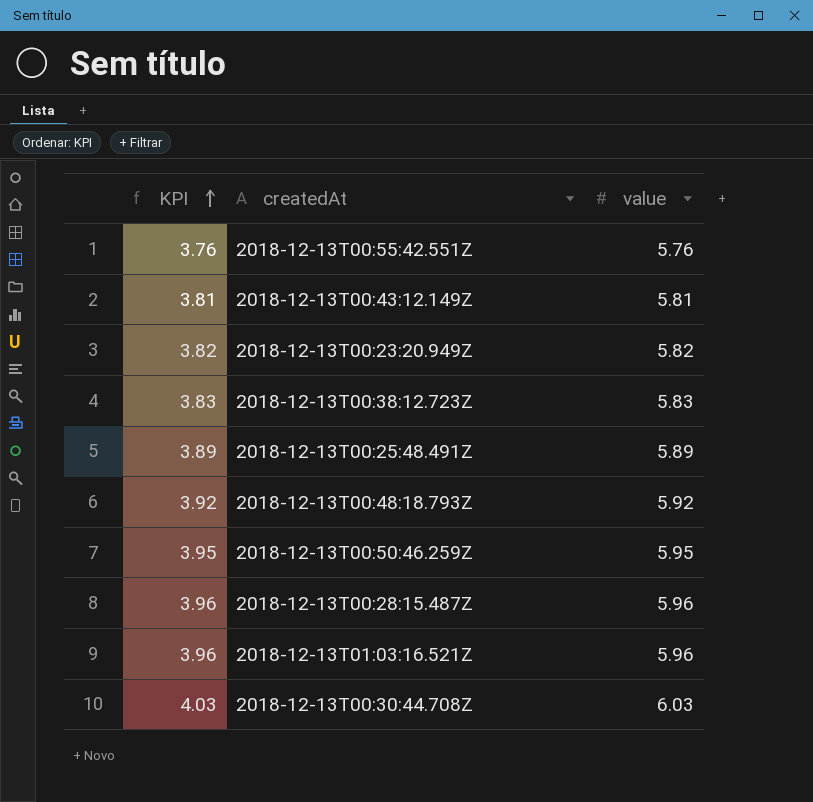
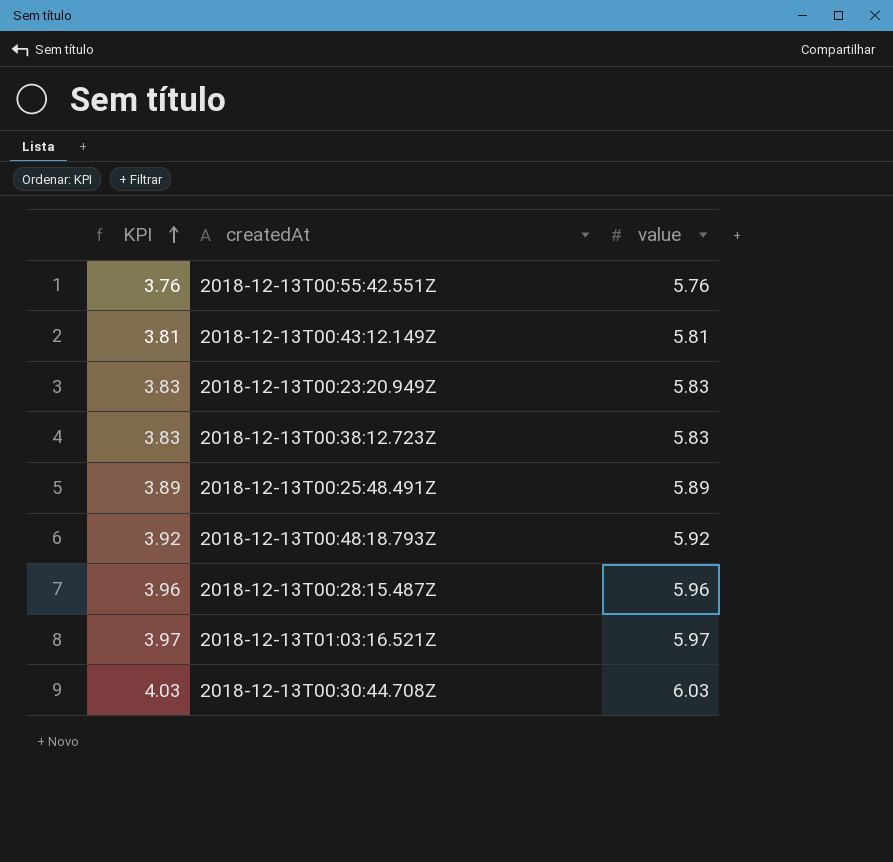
row 2018-12-13T00:50:46.259Z: 3.95 | 5.95 -> none
2018-12-13T00:23:20.949Z | KPI: 3.82 -> 3.83
2018-12-13T00:23:20.949Z | value: 5.82 -> 5.83
2018-12-13T01:03:16.521Z | KPI: 3.96 -> 3.97
2018-12-13T01:03:16.521Z | value: 5.96 -> 5.97

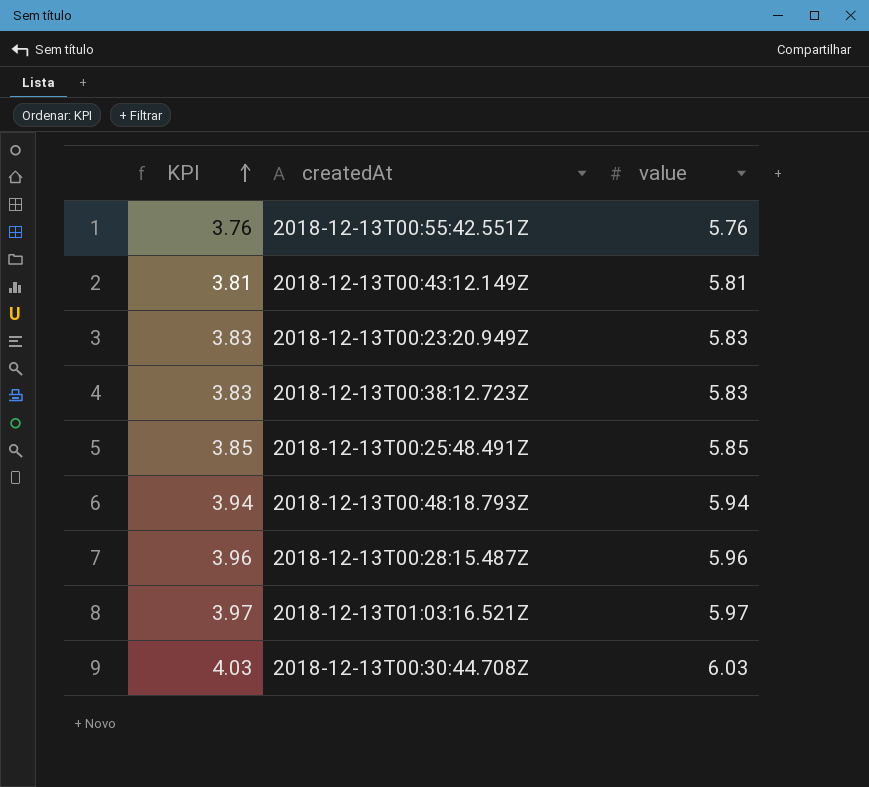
2018-12-13T00:25:48.491Z | KPI: 3.89 -> 3.85
2018-12-13T00:25:48.491Z | value: 5.89 -> 5.85
2018-12-13T00:48:18.793Z | KPI: 3.92 -> 3.94
2018-12-13T00:48:18.793Z | value: 5.92 -> 5.94

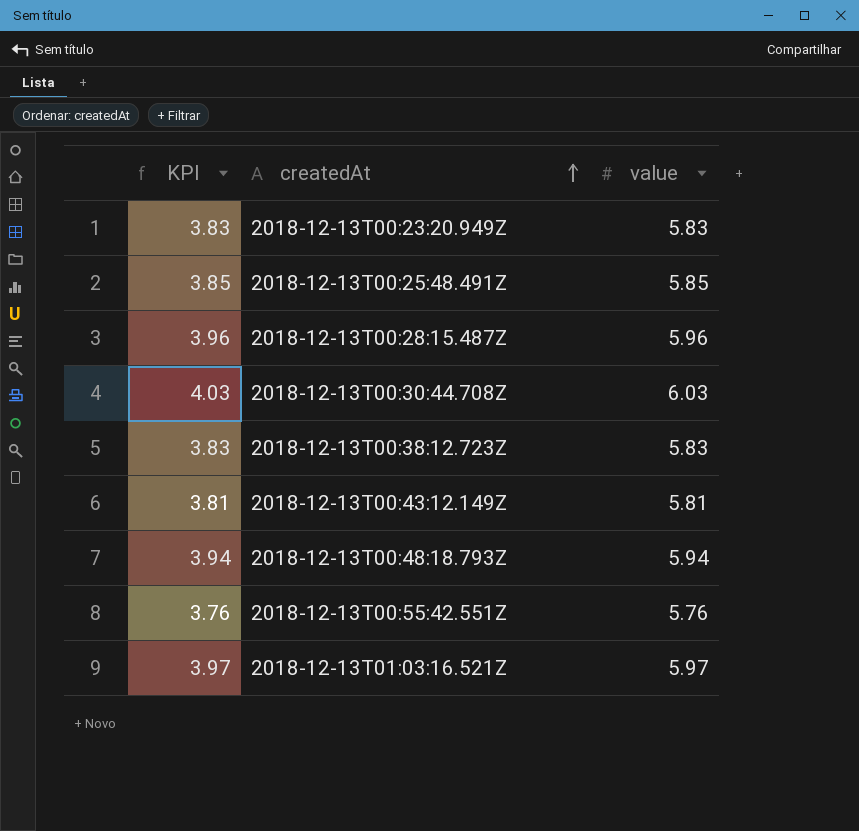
row order: KPI ascending -> createdAt ascending

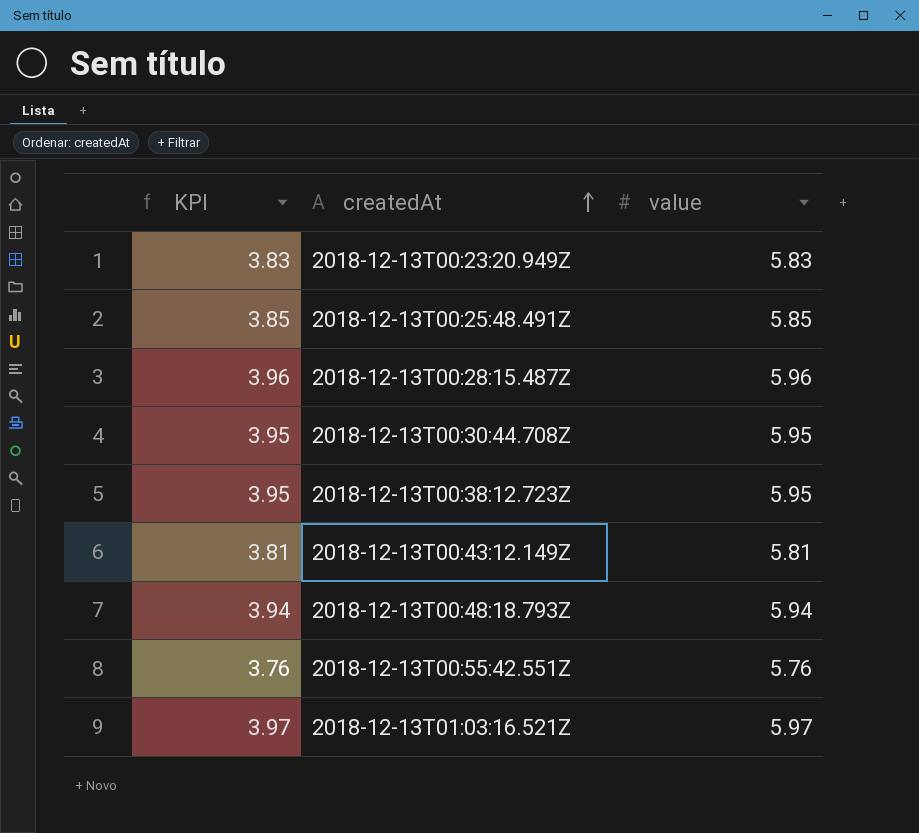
2018-12-13T00:30:44.708Z | KPI: 4.03 -> 3.95
2018-12-13T00:30:44.708Z | value: 6.03 -> 5.95
2018-12-13T00:38:12.723Z | KPI: 3.83 -> 3.95
2018-12-13T00:38:12.723Z | value: 5.83 -> 5.95

